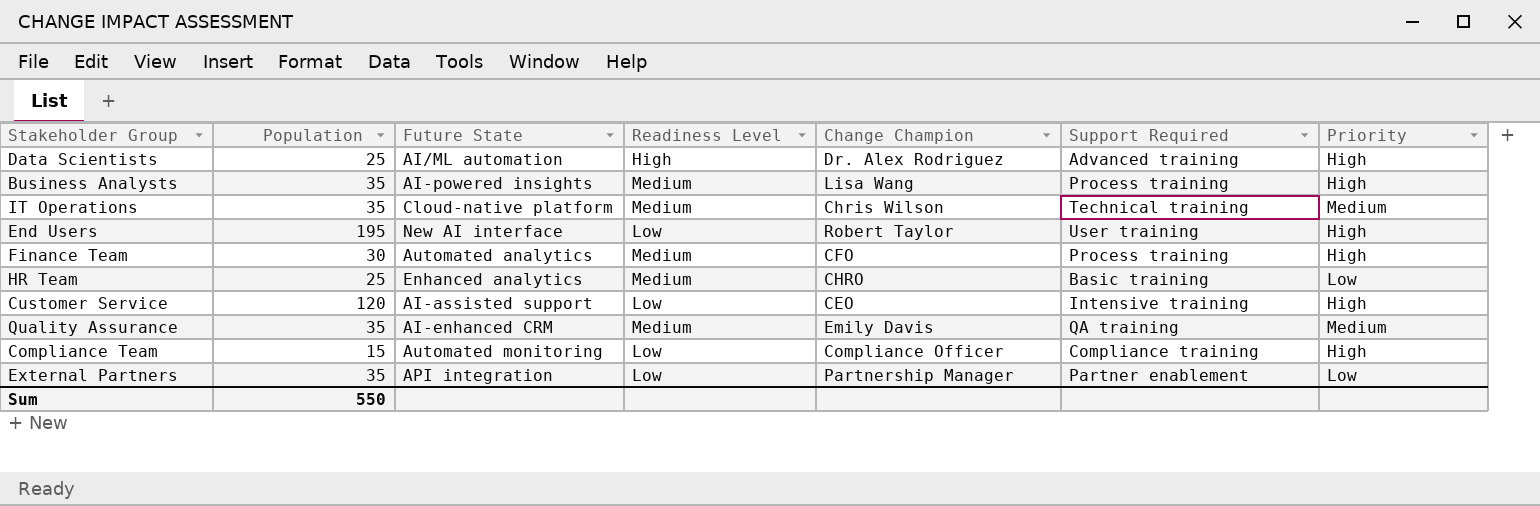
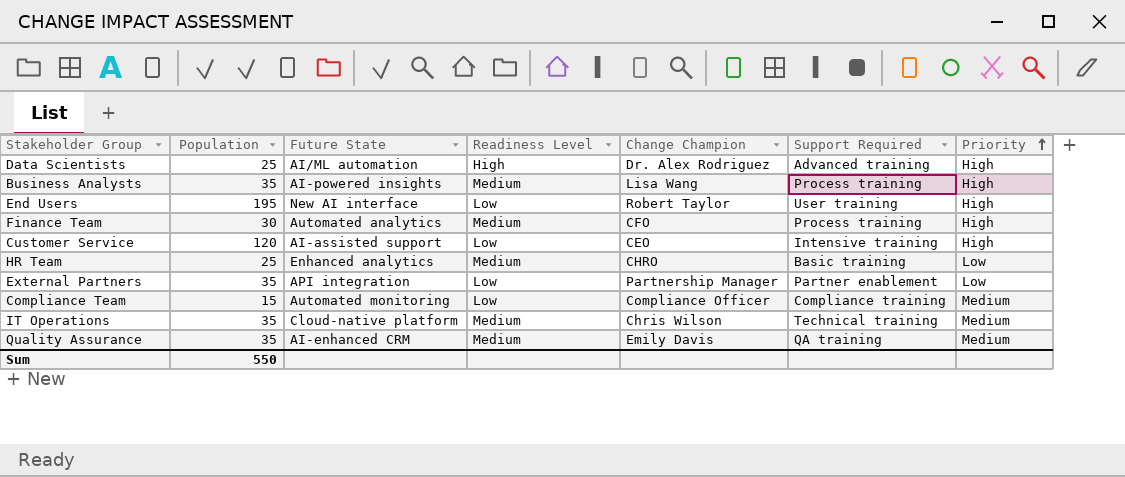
row order: none -> Priority ascending
Compliance Team | Priority: High -> Medium

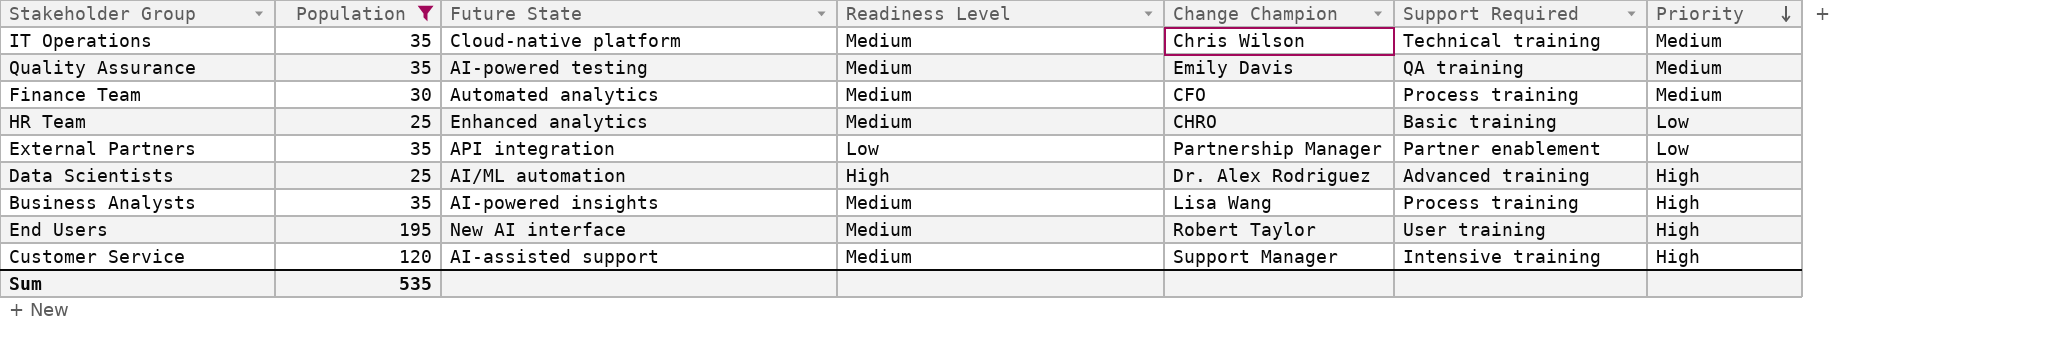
filter: none -> Population != 15
row order: Priority ascending -> Priority descending
Quality Assurance | Future State: AI-enhanced CRM -> AI-powered testing
Finance Team | Priority: High -> Medium
End Users | Readiness Level: Low -> Medium
Customer Service | Readiness Level: Low -> Medium
Customer Service | Change Champion: CEO -> Support Manager
Sum | Population: 550 -> 535

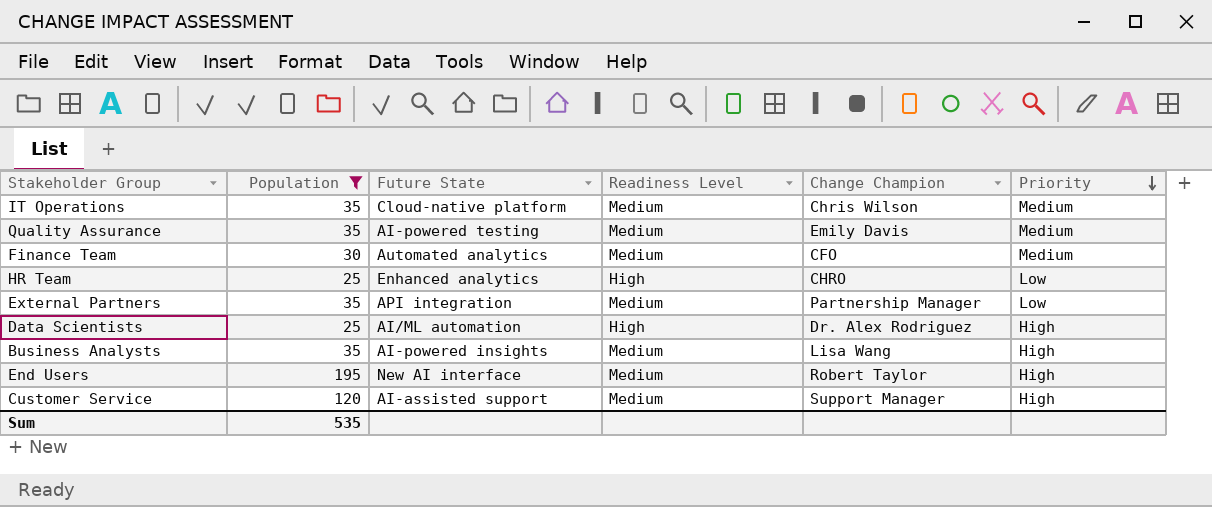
column Support Required | position: 6 -> none
HR Team | Readiness Level: Medium -> High
External Partners | Readiness Level: Low -> Medium

